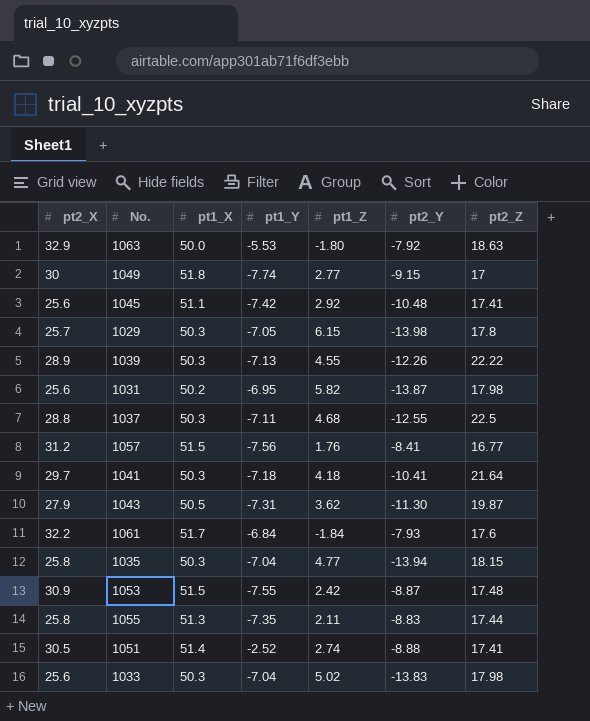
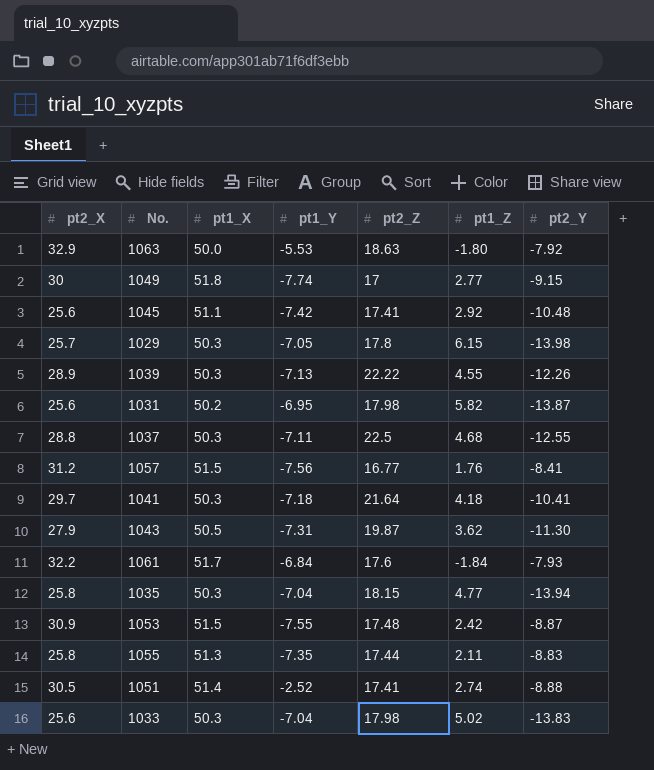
column pt2_Z | position: 7 -> 5

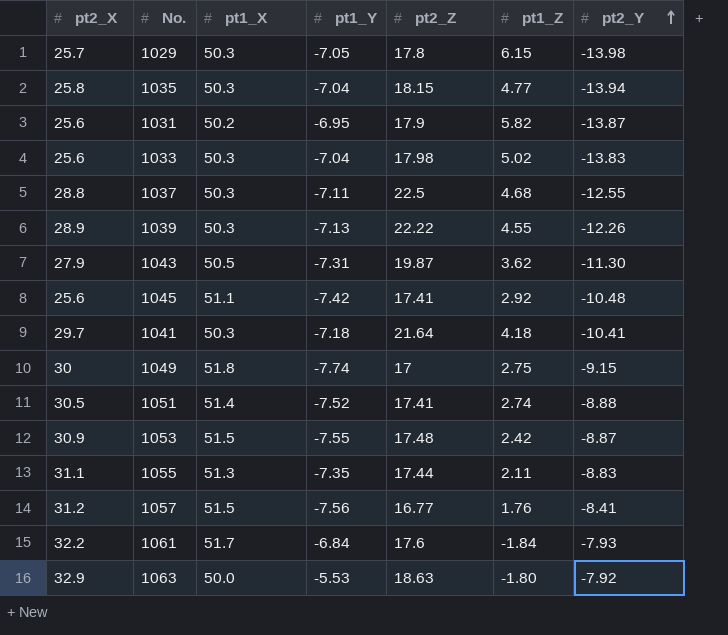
row order: none -> pt2_Y ascending
1031 | pt2_Z: 17.98 -> 17.9
1049 | pt1_Z: 2.77 -> 2.75
1051 | pt1_Y: -2.52 -> -7.52
1055 | pt2_X: 25.8 -> 31.1

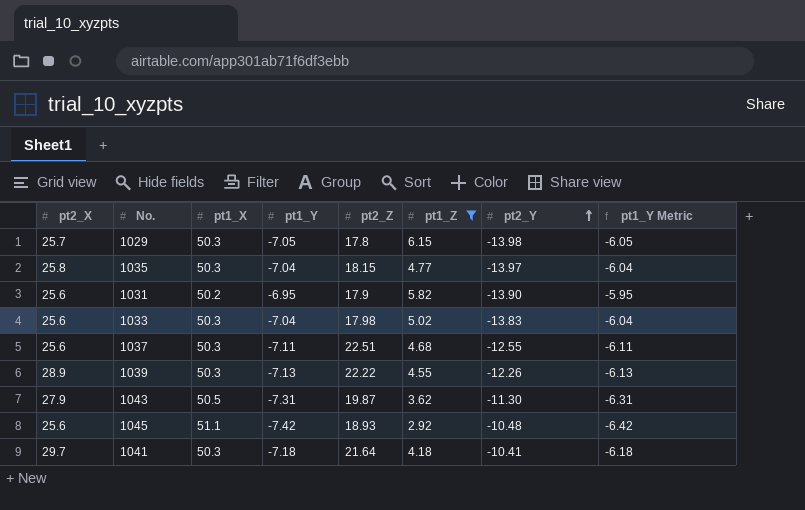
filter: none -> pt1_Z >= 2.92
column pt1_Y Metric | formula: none -> [pt1_Y] + 1
1035 | pt2_Y: -13.94 -> -13.97
1031 | pt2_Y: -13.87 -> -13.90
1037 | pt2_X: 28.8 -> 25.6
1037 | pt2_Z: 22.5 -> 22.51
1045 | pt2_Z: 17.41 -> 18.93

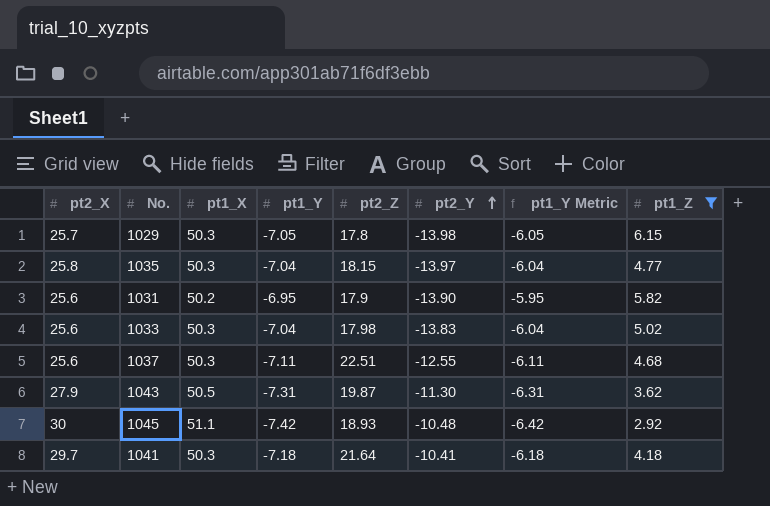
column pt1_Z | position: 6 -> 8
row 1039: 28.9 | 50.3 | -7.13 | 22.22 | 4.55 | -12.26 | -6.13 -> none
1045 | pt2_X: 25.6 -> 30

